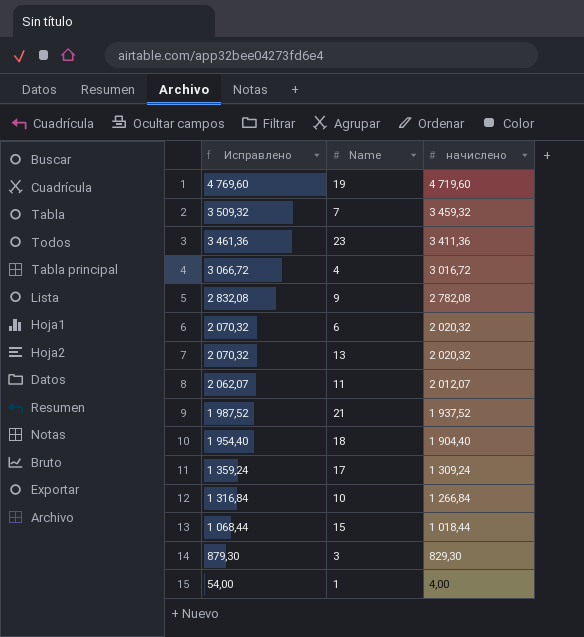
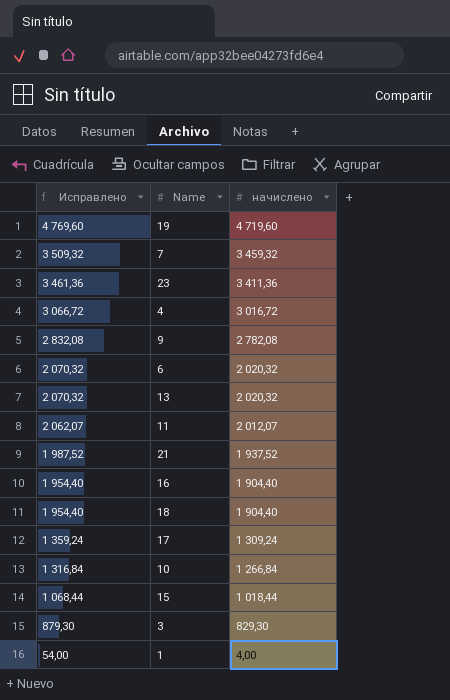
row 16: none -> 1 954,40 | 1 904,40

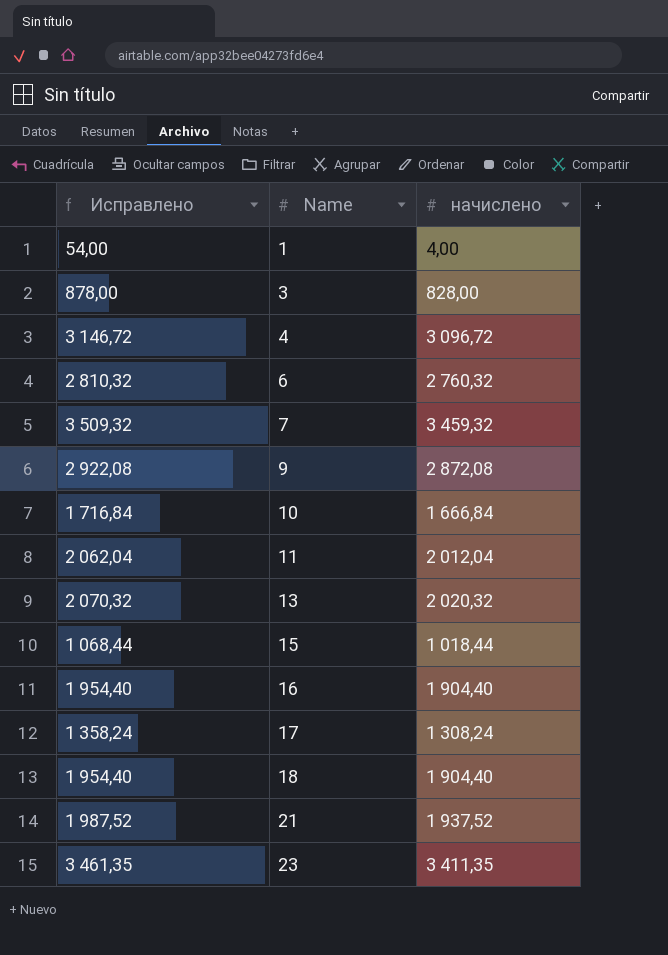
row order: Исправлено descending -> Name ascending
row 19: 4 769,60 | 4 719,60 -> none
3 | Исправлено: 879,30 -> 878,00
3 | начислено: 829,30 -> 828,00
4 | Исправлено: 3 066,72 -> 3 146,72
4 | начислено: 3 016,72 -> 3 096,72
6 | Исправлено: 2 070,32 -> 2 810,32
6 | начислено: 2 020,32 -> 2 760,32
9 | Исправлено: 2 832,08 -> 2 922,08
9 | начислено: 2 782,08 -> 2 872,08
10 | Исправлено: 1 316,84 -> 1 716,84
10 | начислено: 1 266,84 -> 1 666,84
11 | Исправлено: 2 062,07 -> 2 062,04
11 | начислено: 2 012,07 -> 2 012,04
17 | Исправлено: 1 359,24 -> 1 358,24
17 | начислено: 1 309,24 -> 1 308,24
23 | Исправлено: 3 461,36 -> 3 461,35
23 | начислено: 3 411,36 -> 3 411,35

